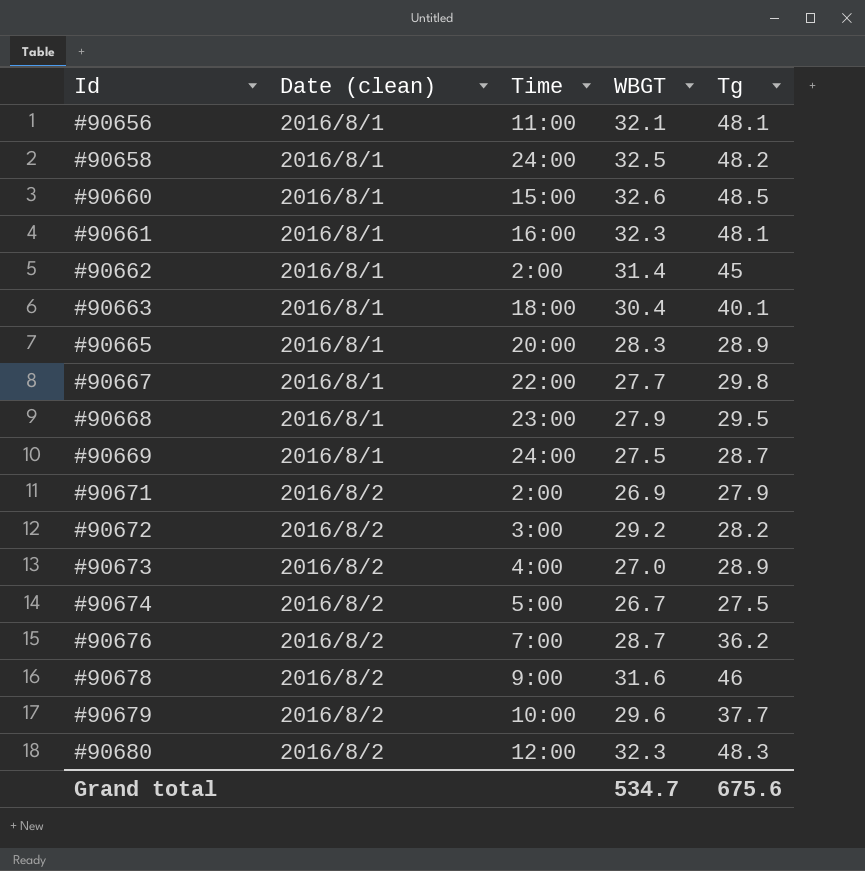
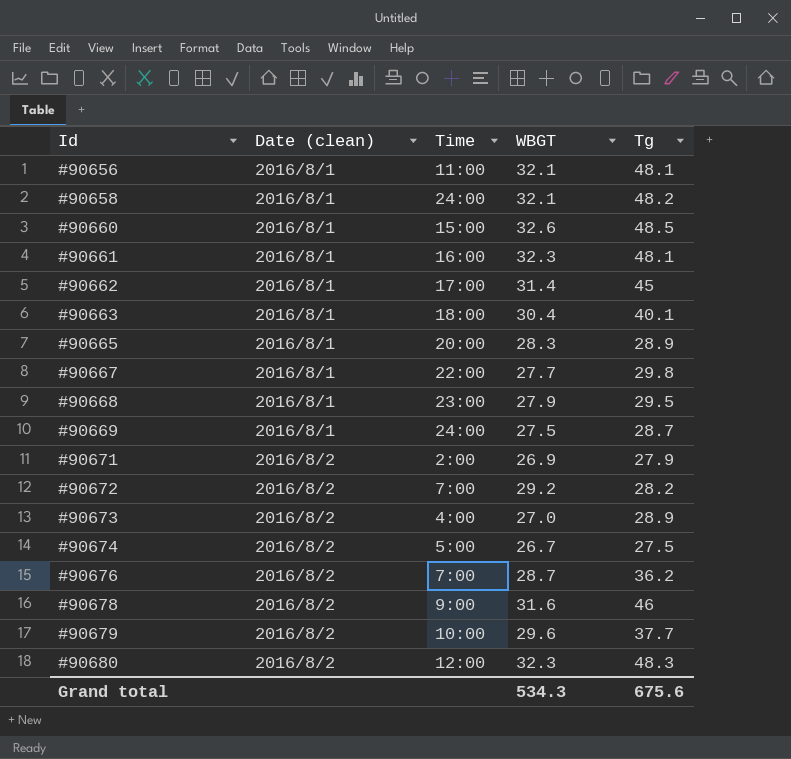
#90658 | WBGT: 32.5 -> 32.1
#90662 | Time: 2:00 -> 17:00
#90672 | Time: 3:00 -> 7:00
Grand total | WBGT: 534.7 -> 534.3

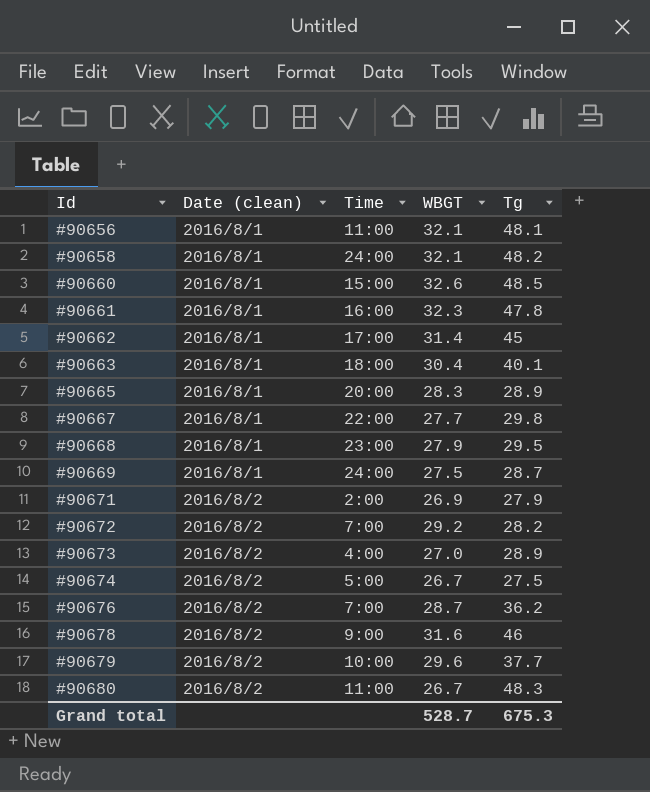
#90661 | Tg: 48.1 -> 47.8
#90680 | Time: 12:00 -> 11:00
#90680 | WBGT: 32.3 -> 26.7
Grand total | WBGT: 534.3 -> 528.7
Grand total | Tg: 675.6 -> 675.3

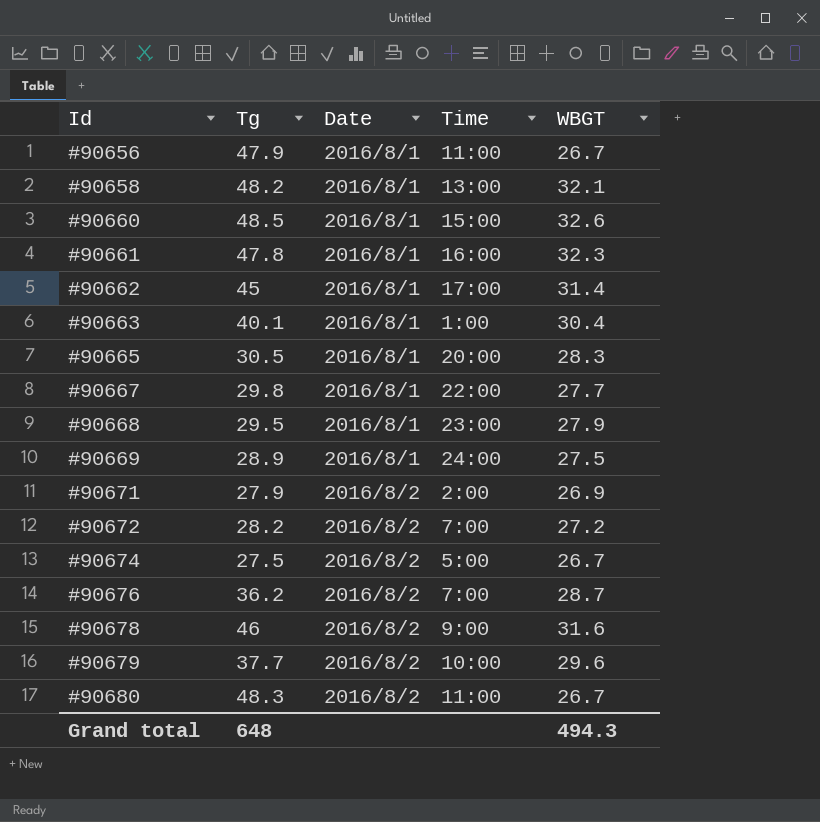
column Tg | position: 5 -> 2
column name: Date (clean) -> Date
row #90673: 2016/8/2 | 4:00 | 27.0 | 28.9 -> none
#90656 | Tg: 48.1 -> 47.9
#90656 | WBGT: 32.1 -> 26.7
#90658 | Time: 24:00 -> 13:00
#90663 | Time: 18:00 -> 1:00
#90665 | Tg: 28.9 -> 30.5
#90669 | Tg: 28.7 -> 28.9
#90672 | WBGT: 29.2 -> 27.2
Grand total | Tg: 675.3 -> 648
Grand total | WBGT: 528.7 -> 494.3

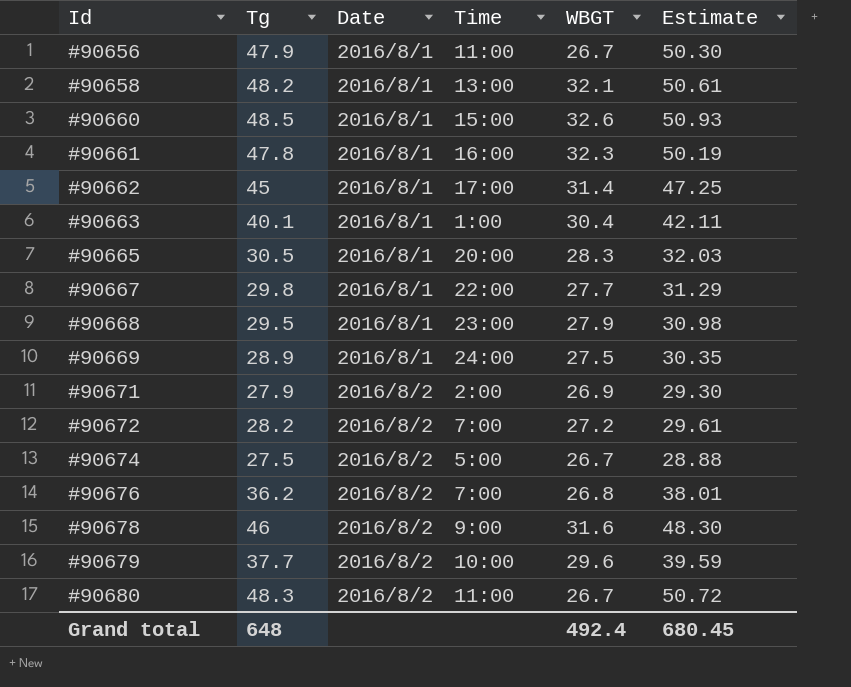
column Estimate | formula: none -> [Tg] * 1.05
#90676 | WBGT: 28.7 -> 26.8
Grand total | WBGT: 494.3 -> 492.4

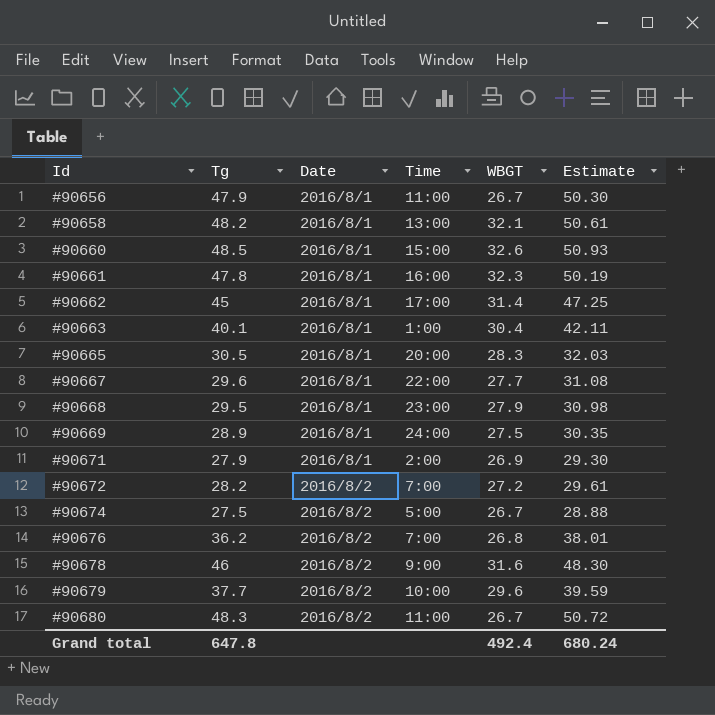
#90667 | Tg: 29.8 -> 29.6
#90667 | Estimate: 31.29 -> 31.08
#90671 | Date: 2016/8/2 -> 2016/8/1
Grand total | Tg: 648 -> 647.8
Grand total | Estimate: 680.45 -> 680.24

